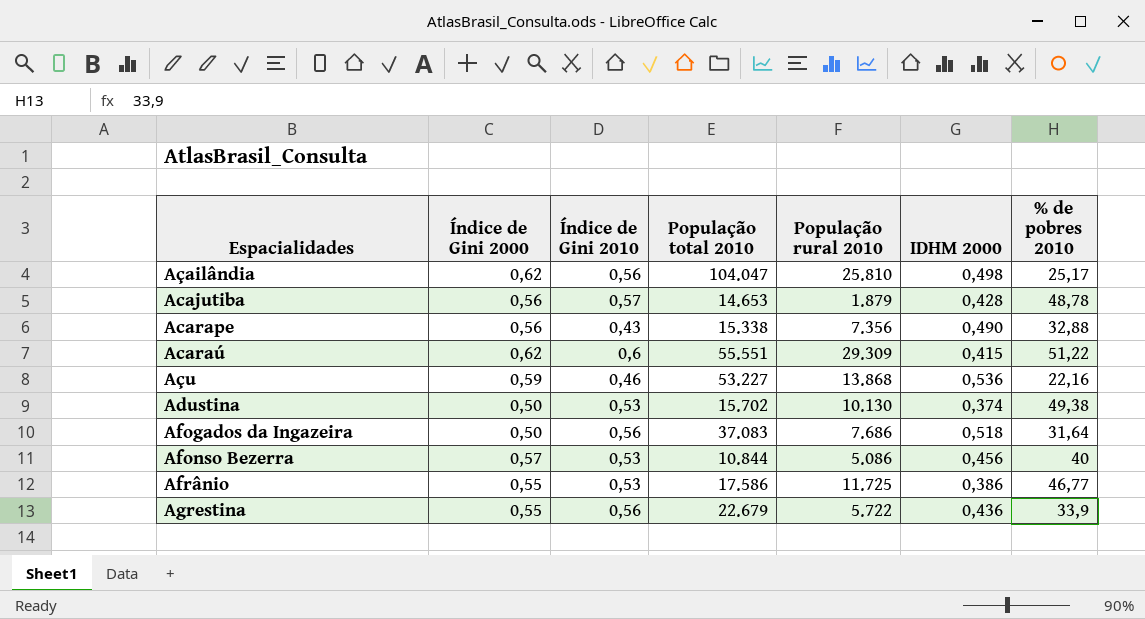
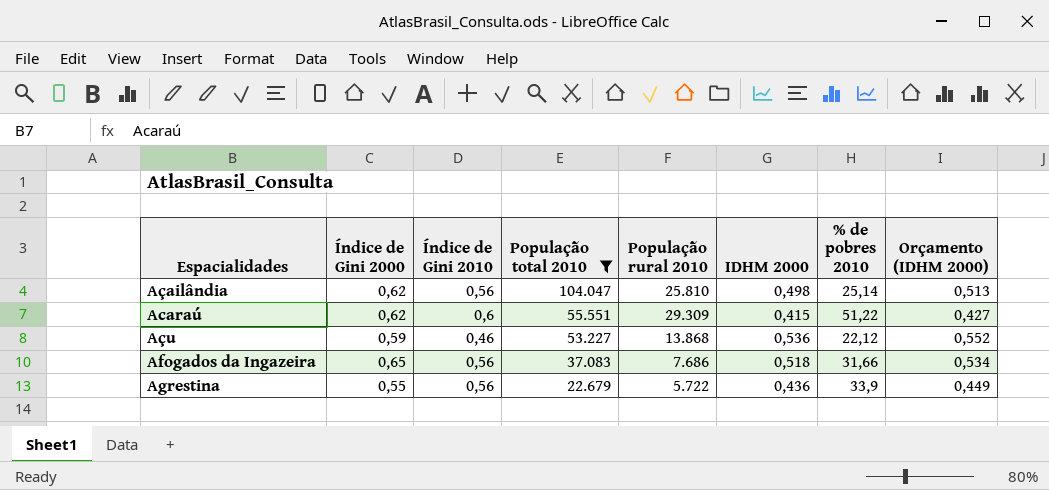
filter: none -> População total 2010 >= 22.679
column Orçamento (IDHM 2000) | formula: none -> [IDHM 2000] * 1,03
Açailândia | % de pobres 2010: 25,17 -> 25,14
Açu | % de pobres 2010: 22,16 -> 22,12
Afogados da Ingazeira | Índice de Gini 2000: 0,50 -> 0,65
Afogados da Ingazeira | % de pobres 2010: 31,64 -> 31,66

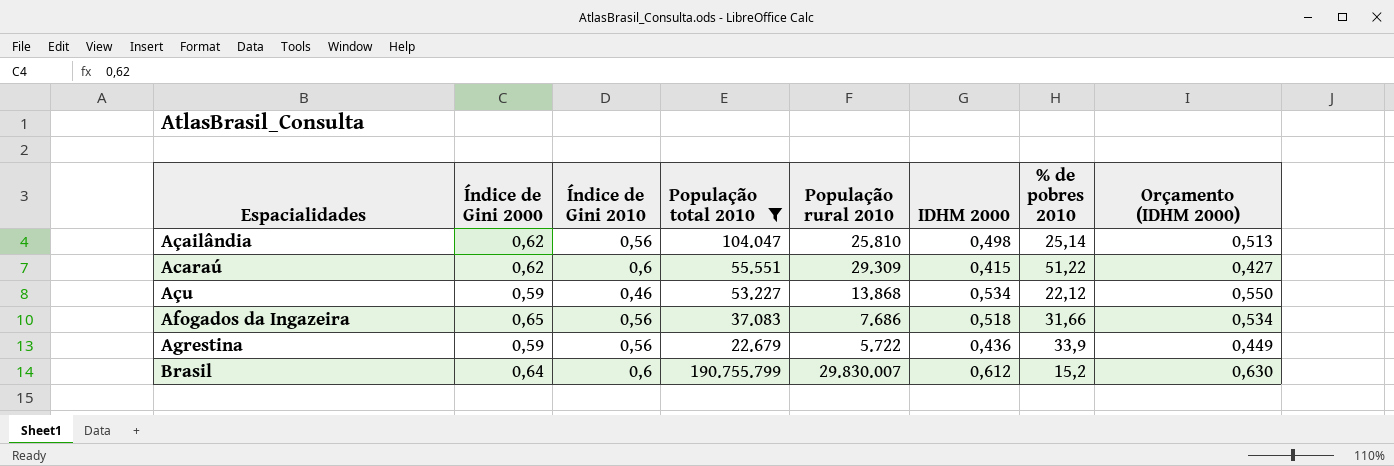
Açu | IDHM 2000: 0,536 -> 0,534
Açu | Orçamento (IDHM 2000): 0,552 -> 0,550
Agrestina | Índice de Gini 2000: 0,55 -> 0,59
row Brasil: none -> 0,64 | 0,6 | 190.755.799 | 29.830.007 | 0,612 | 15,2 | 0,630

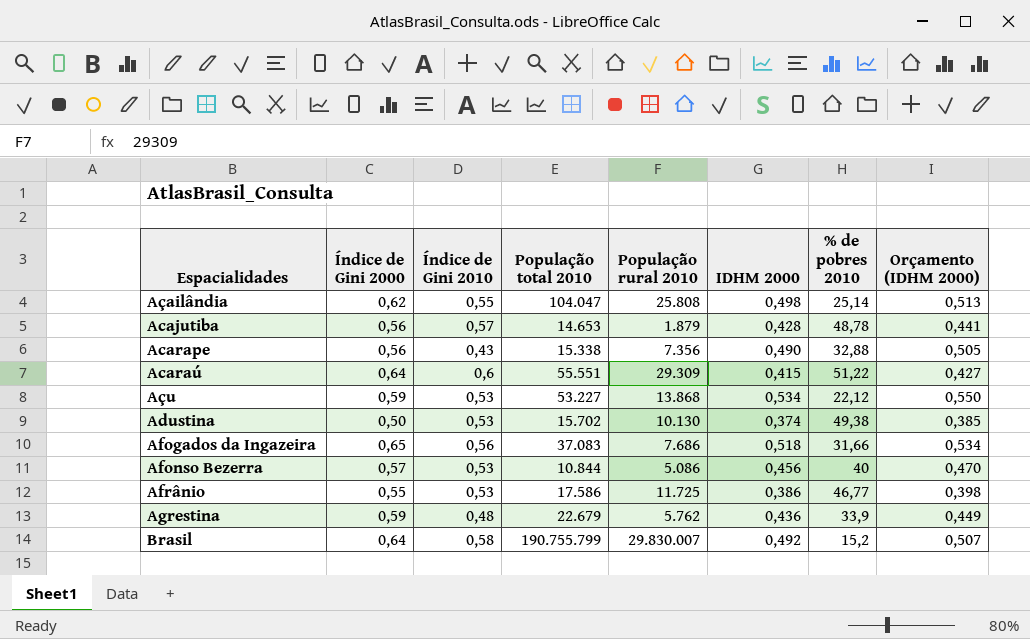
filter: População total 2010 >= 22.679 -> none
Açailândia | Índice de Gini 2010: 0,56 -> 0,55
Açailândia | População rural 2010: 25.810 -> 25.808
Acaraú | Índice de Gini 2000: 0,62 -> 0,64
Açu | Índice de Gini 2010: 0,46 -> 0,53
Agrestina | Índice de Gini 2010: 0,56 -> 0,48
Agrestina | População rural 2010: 5.722 -> 5.762
Brasil | Índice de Gini 2010: 0,6 -> 0,58
Brasil | IDHM 2000: 0,612 -> 0,492
Brasil | Orçamento (IDHM 2000): 0,630 -> 0,507

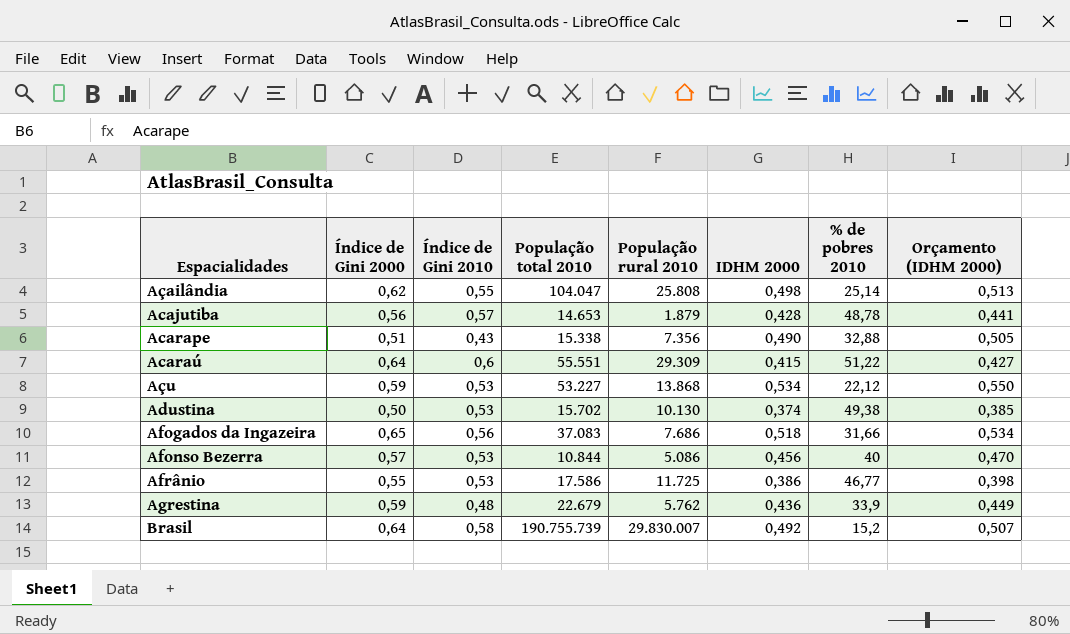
Acarape | Índice de Gini 2000: 0,56 -> 0,51
Brasil | População total 2010: 190.755.799 -> 190.755.739

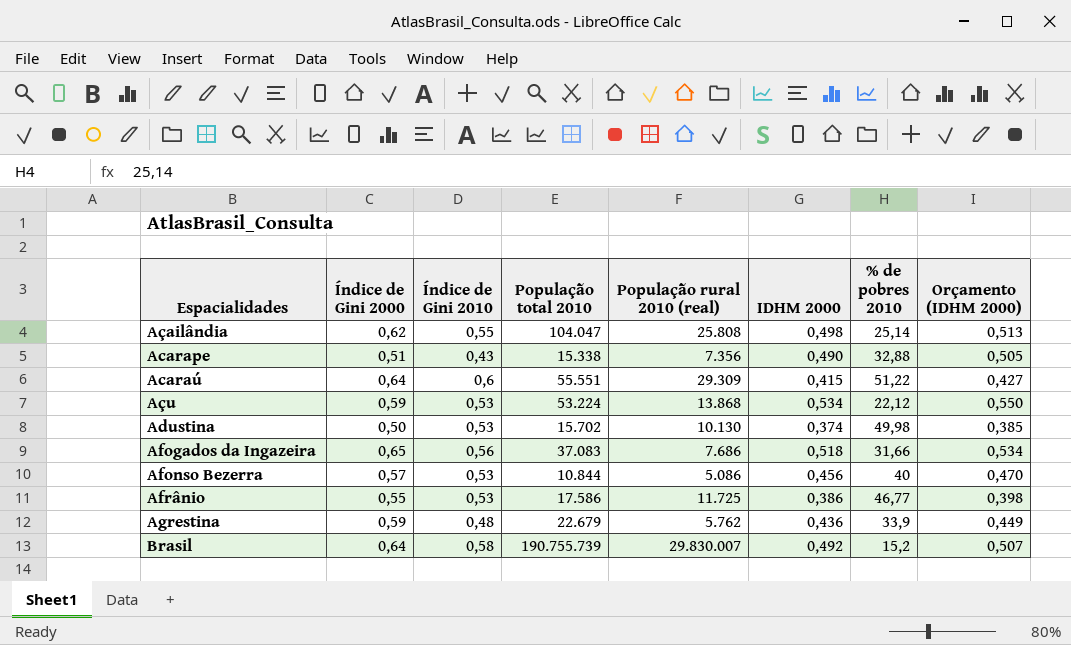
column name: População rural 2010 -> População rural 2010 (real)
row Acajutiba: 0,56 | 0,57 | 14.653 | 1.879 | 0,428 | 48,78 | 0,441 -> none
Açu | População total 2010: 53.227 -> 53.224
Adustina | % de pobres 2010: 49,38 -> 49,98

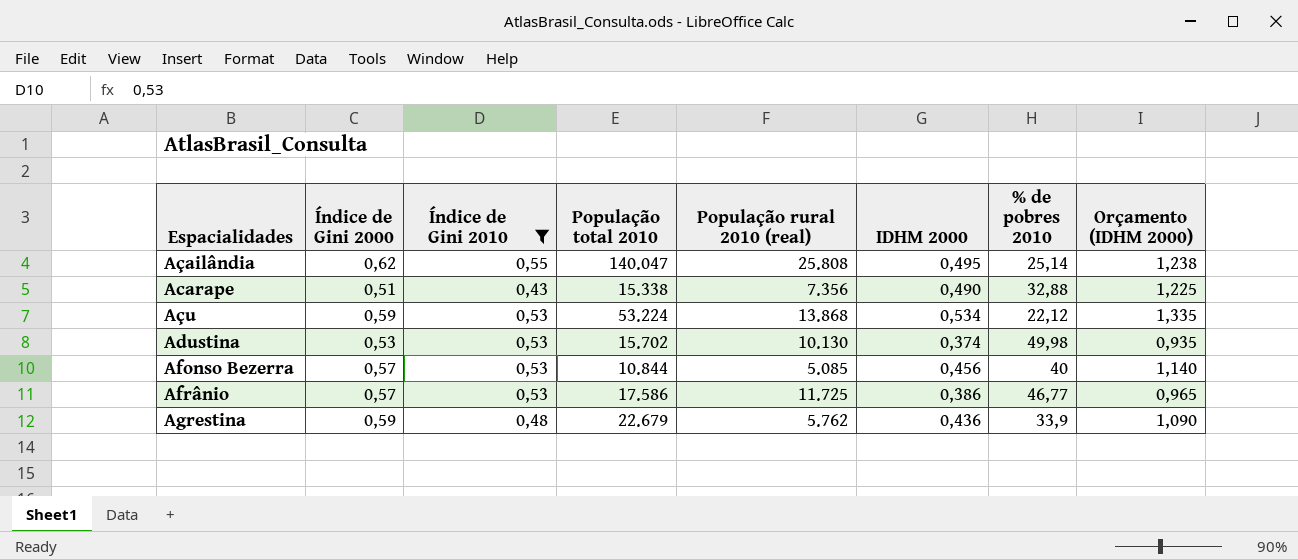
filter: none -> Índice de Gini 2010 <= 0,55
column Orçamento (IDHM 2000) | formula: [IDHM 2000] * 1,03 -> [IDHM 2000] * 2,5
Açailândia | População total 2010: 104.047 -> 140.047
Açailândia | IDHM 2000: 0,498 -> 0,495
Adustina | Índice de Gini 2000: 0,50 -> 0,53
Afonso Bezerra | População rural 2010 (real): 5.086 -> 5.085
Afrânio | Índice de Gini 2000: 0,55 -> 0,57

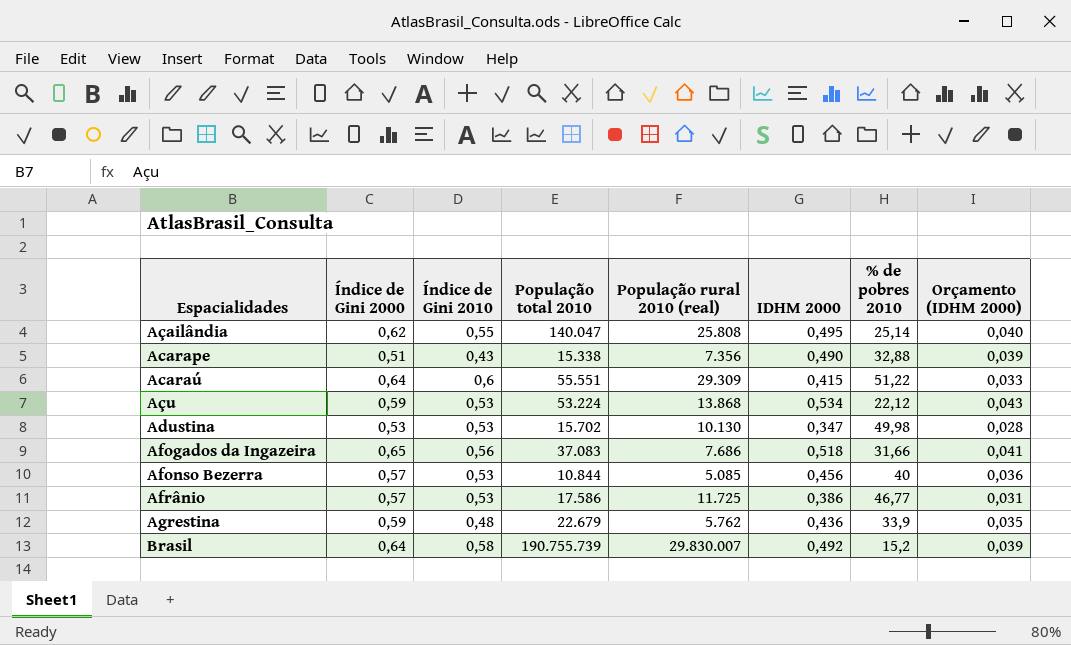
filter: Índice de Gini 2010 <= 0,55 -> none
column Orçamento (IDHM 2000) | formula: [IDHM 2000] * 2,5 -> [IDHM 2000] * 0,08
Adustina | IDHM 2000: 0,374 -> 0,347

